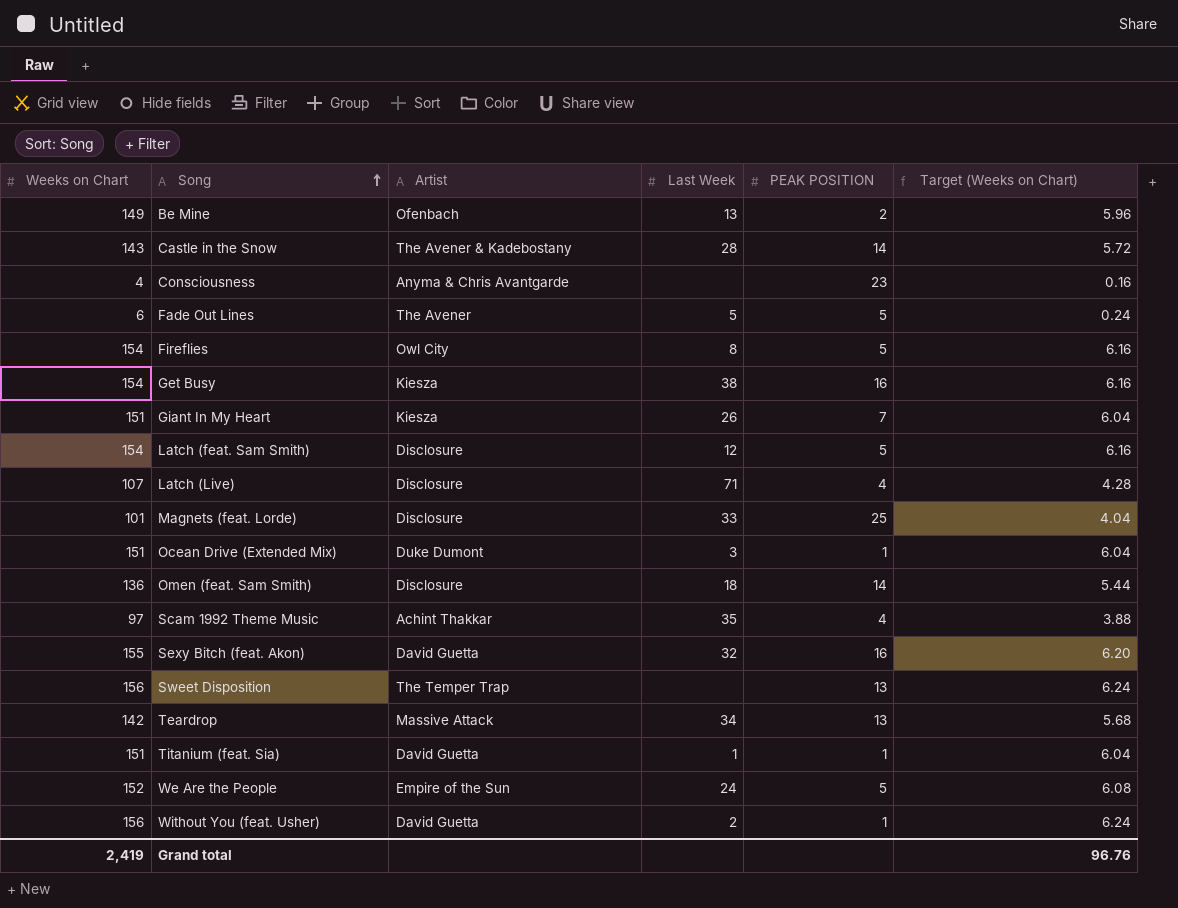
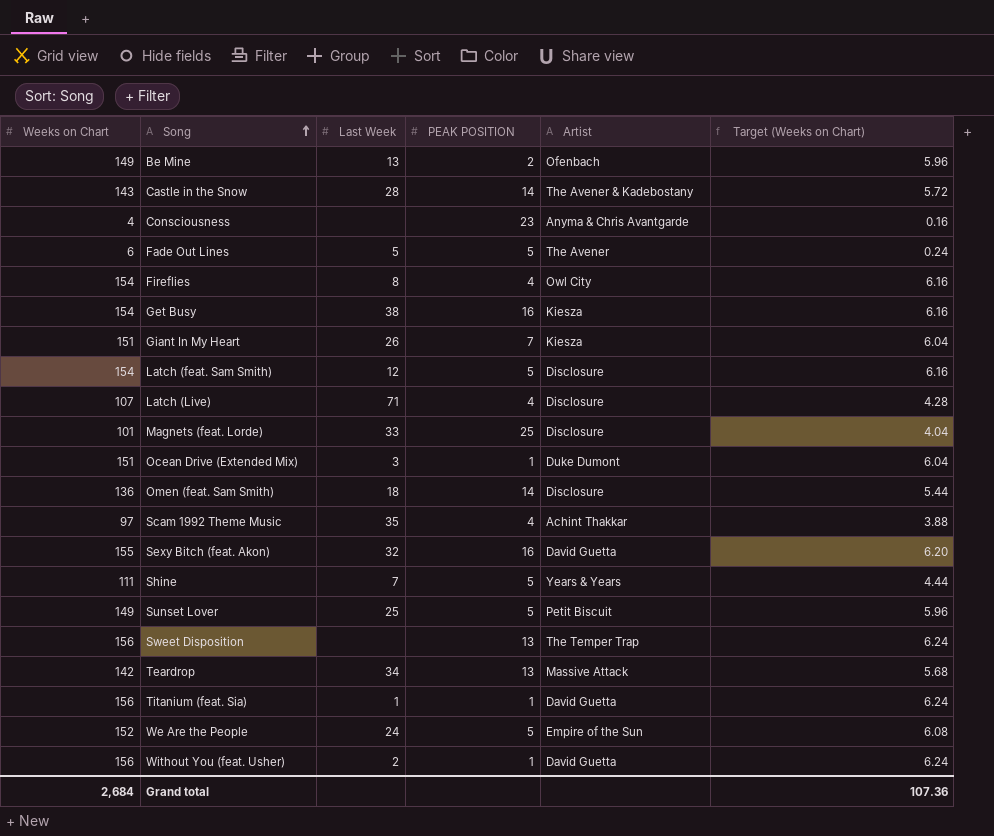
column Artist | position: 3 -> 5
Fireflies | PEAK POSITION: 5 -> 4
row Shine: none -> 111 | 7 | 5 | Years & Years | 4.44
row Sunset Lover: none -> 149 | 25 | 5 | Petit Biscuit | 5.96
Titanium (feat. Sia) | Weeks on Chart: 151 -> 156
Titanium (feat. Sia) | Target (Weeks on Chart): 6.04 -> 6.24
Grand total | Weeks on Chart: 2,419 -> 2,684
Grand total | Target (Weeks on Chart): 96.76 -> 107.36

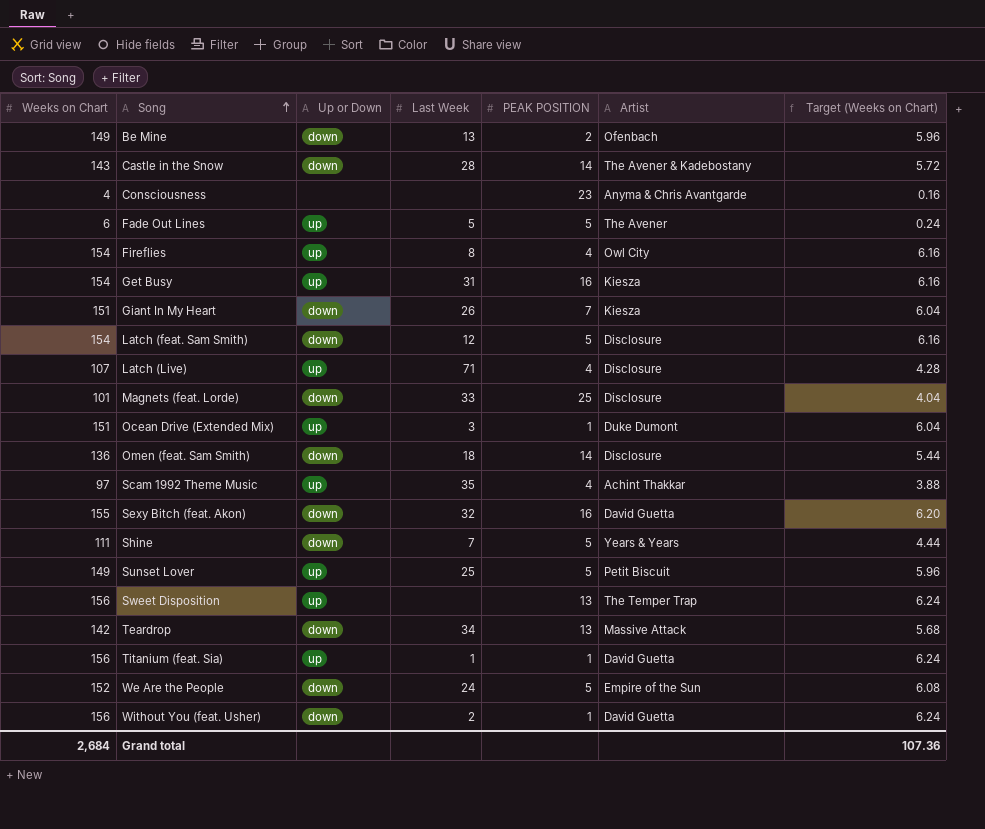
column Up or Down | position: none -> 3
Get Busy | Last Week: 38 -> 31

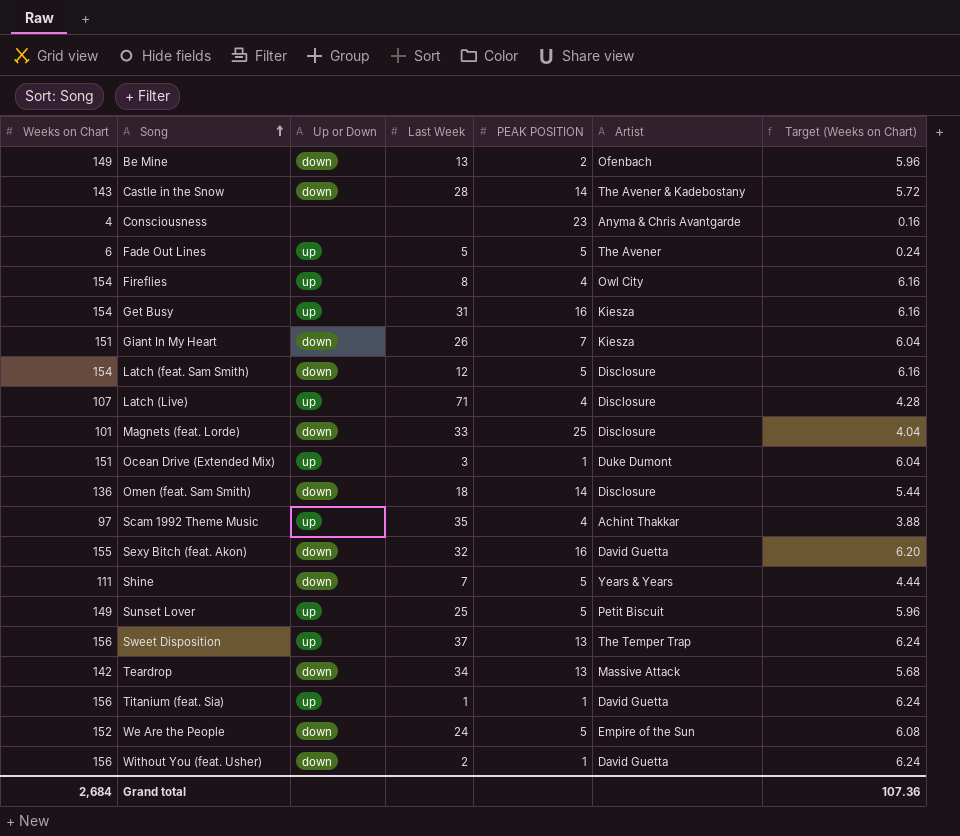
Sweet Disposition | Last Week: none -> 37

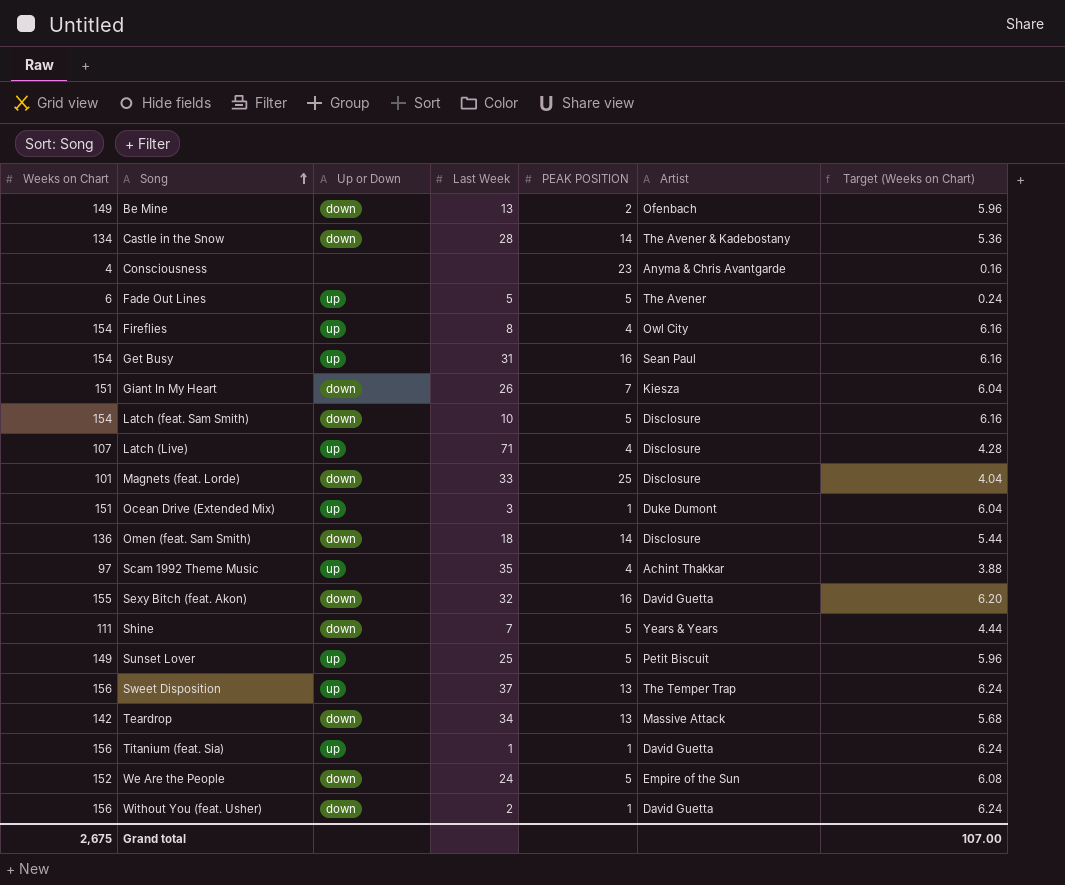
Castle in the Snow | Weeks on Chart: 143 -> 134
Castle in the Snow | Target (Weeks on Chart): 5.72 -> 5.36
Get Busy | Artist: Kiesza -> Sean Paul
Latch (feat. Sam Smith) | Last Week: 12 -> 10
Grand total | Weeks on Chart: 2,684 -> 2,675
Grand total | Target (Weeks on Chart): 107.36 -> 107.00

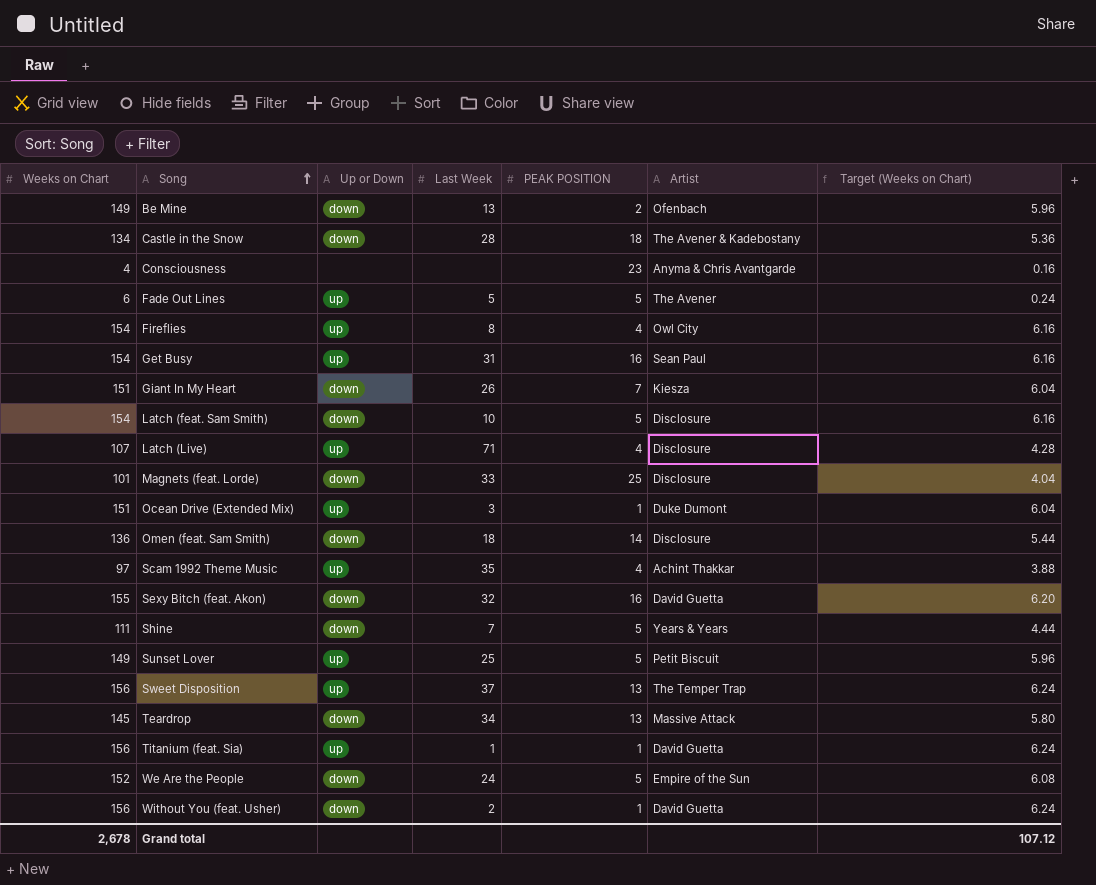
Castle in the Snow | PEAK POSITION: 14 -> 18
Teardrop | Weeks on Chart: 142 -> 145
Teardrop | Target (Weeks on Chart): 5.68 -> 5.80
Grand total | Weeks on Chart: 2,675 -> 2,678
Grand total | Target (Weeks on Chart): 107.00 -> 107.12

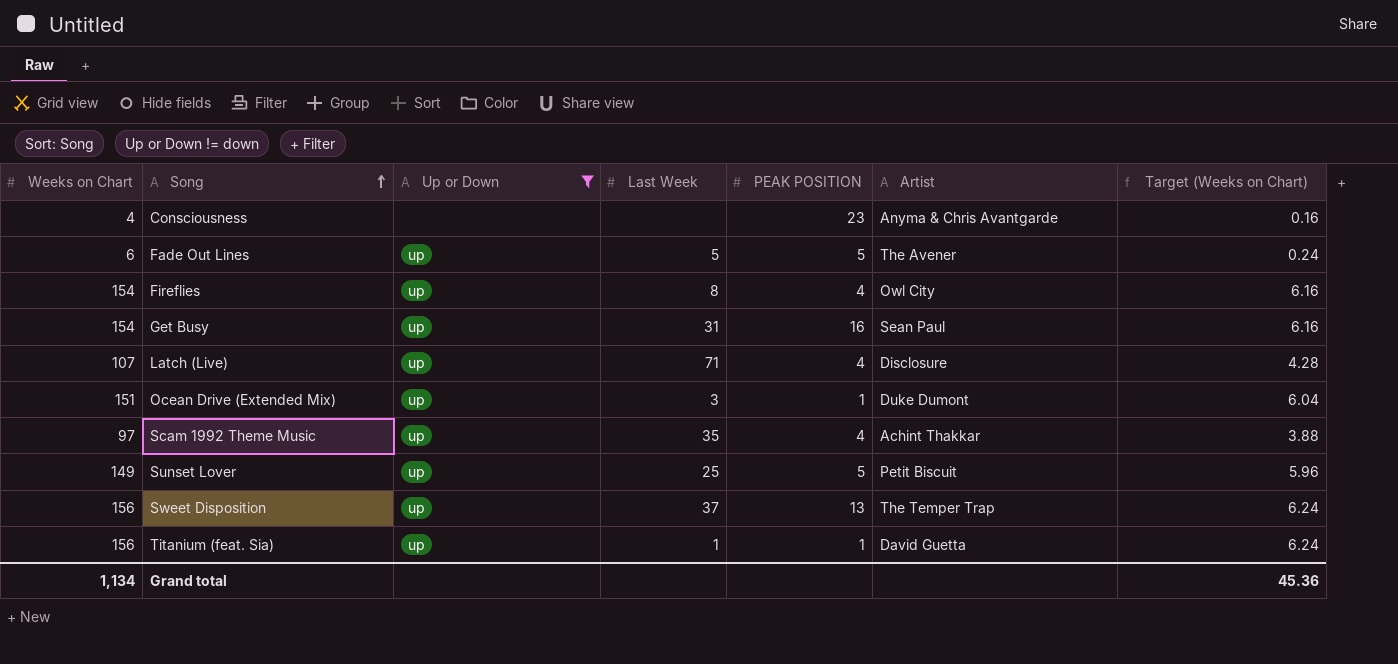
filter: none -> Up or Down != down
Grand total | Weeks on Chart: 2,678 -> 1,134
Grand total | Target (Weeks on Chart): 107.12 -> 45.36

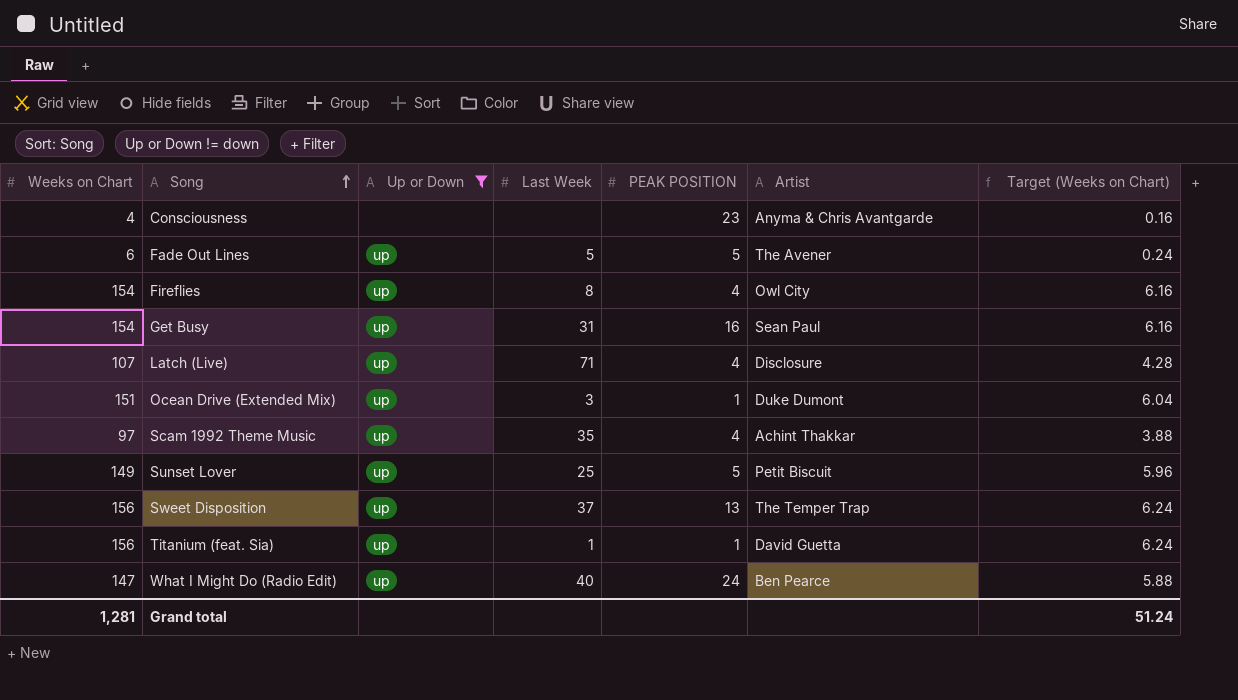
row What I Might Do (Radio Edit): none -> 147 | up | 40 | 24 | Ben Pearce | 5.88
Grand total | Weeks on Chart: 1,134 -> 1,281
Grand total | Target (Weeks on Chart): 45.36 -> 51.24

